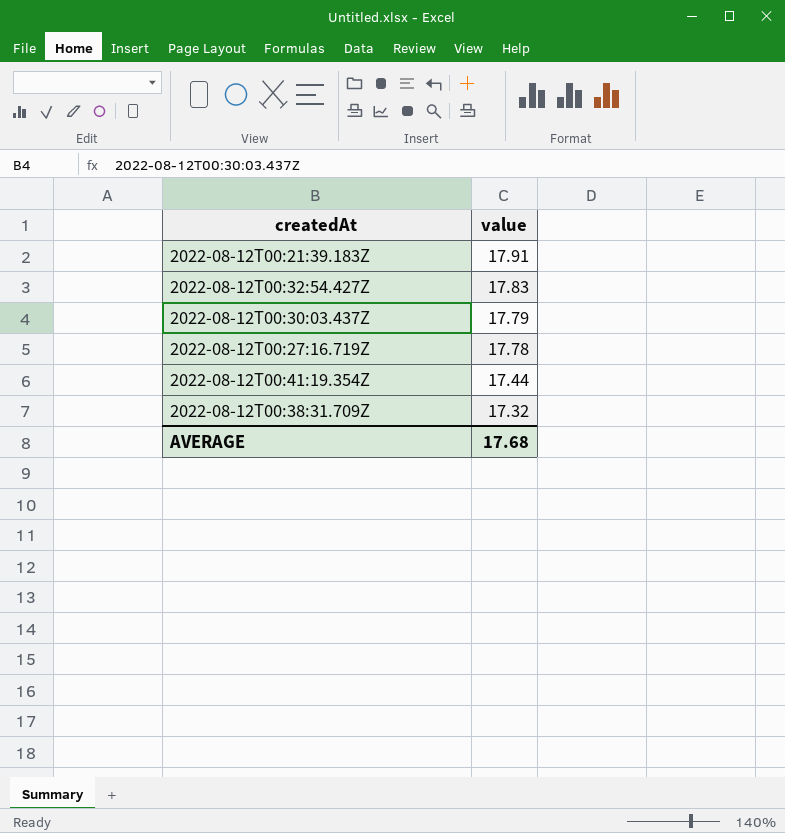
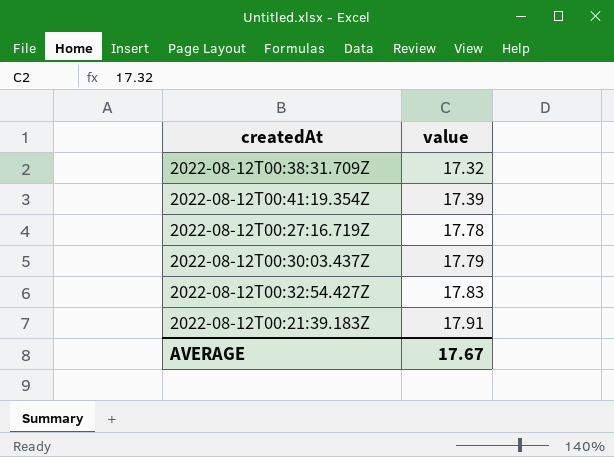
row order: value descending -> value ascending
2022-08-12T00:41:19.354Z | value: 17.44 -> 17.39
AVERAGE | value: 17.68 -> 17.67

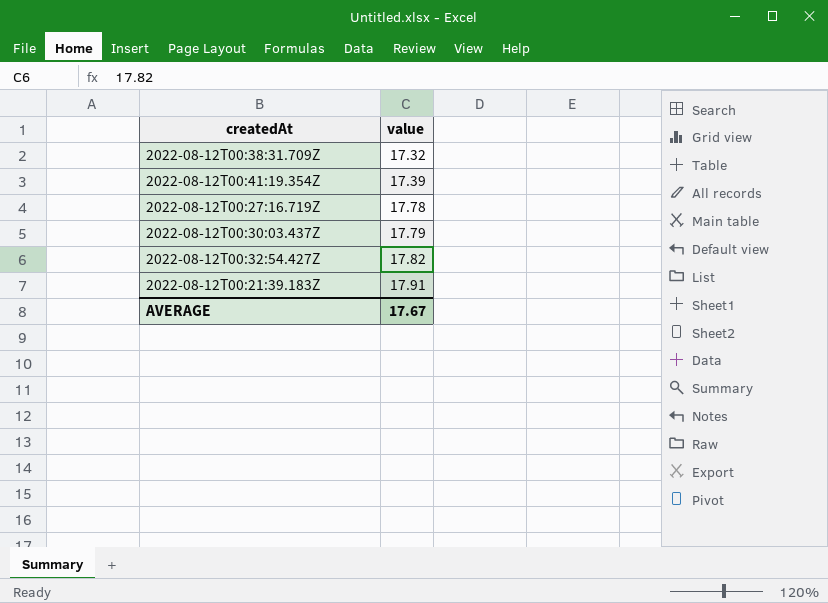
2022-08-12T00:32:54.427Z | value: 17.83 -> 17.82

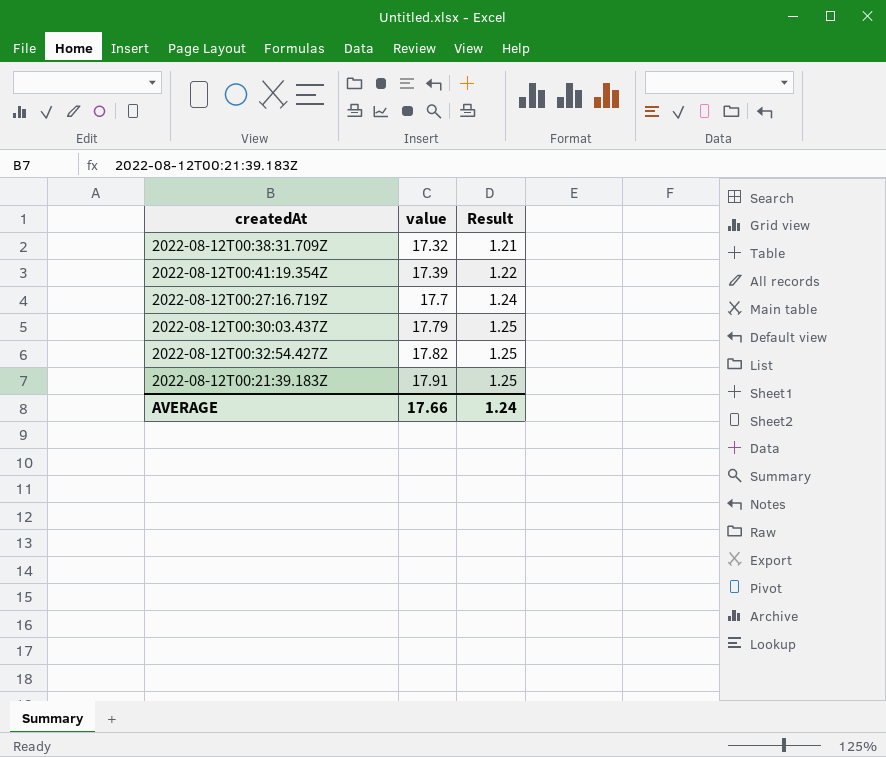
column Result | formula: none -> [value] * 0.07
2022-08-12T00:27:16.719Z | value: 17.78 -> 17.7
AVERAGE | value: 17.67 -> 17.66

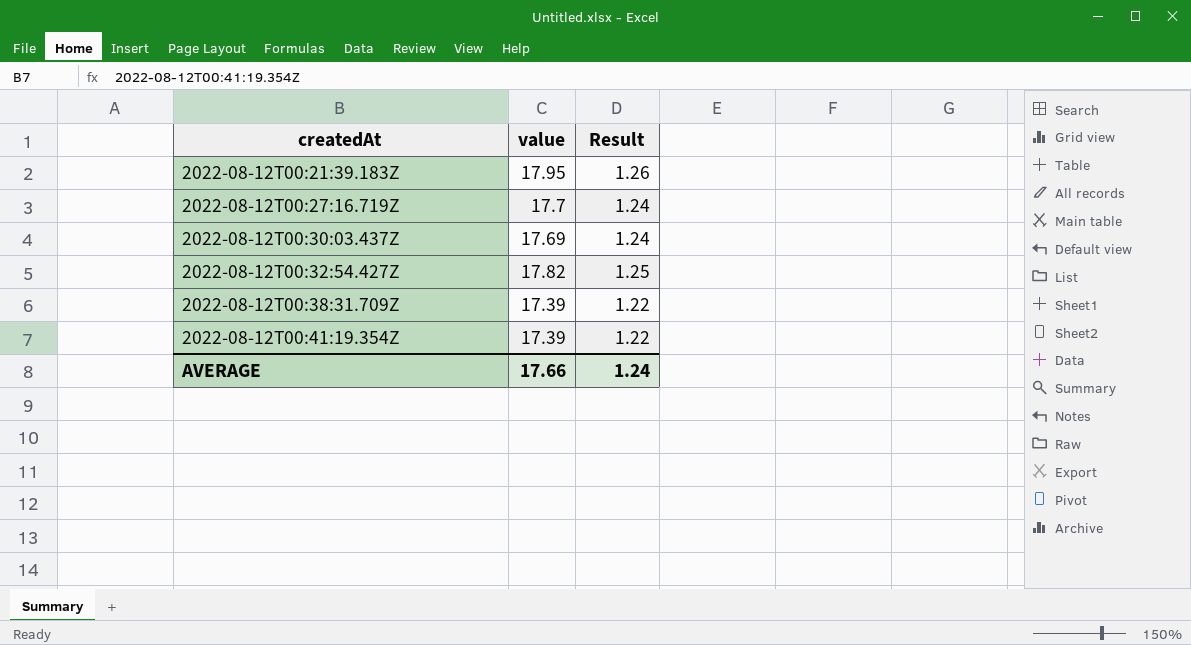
row order: value ascending -> createdAt ascending
2022-08-12T00:21:39.183Z | value: 17.91 -> 17.95
2022-08-12T00:21:39.183Z | Result: 1.25 -> 1.26
2022-08-12T00:30:03.437Z | value: 17.79 -> 17.69
2022-08-12T00:30:03.437Z | Result: 1.25 -> 1.24
2022-08-12T00:38:31.709Z | value: 17.32 -> 17.39
2022-08-12T00:38:31.709Z | Result: 1.21 -> 1.22

